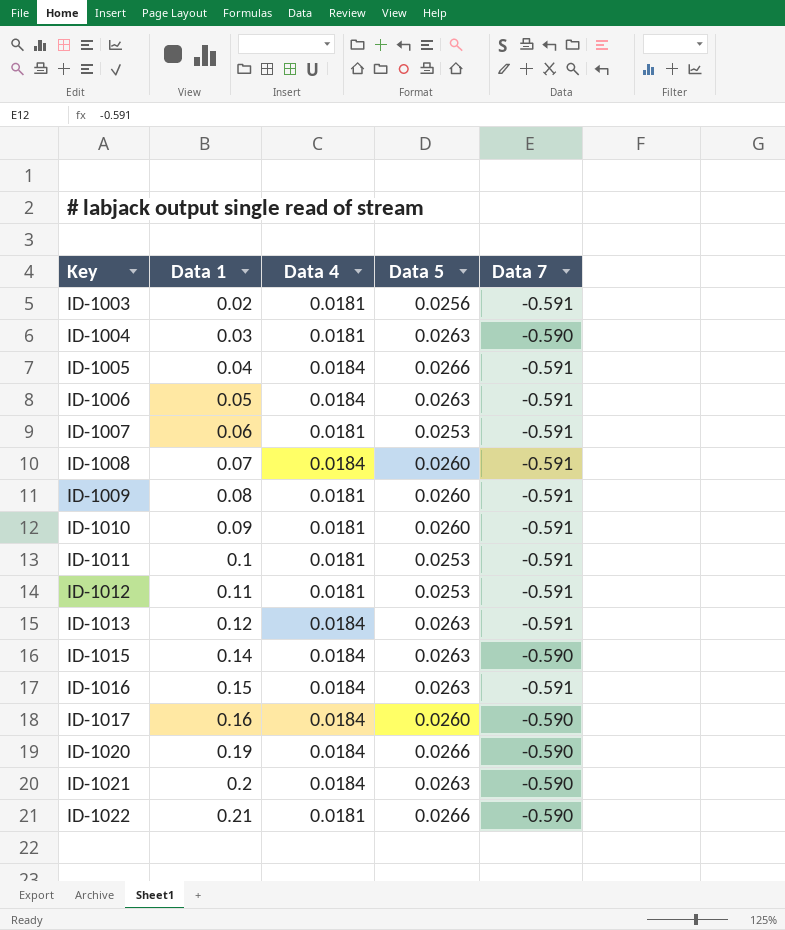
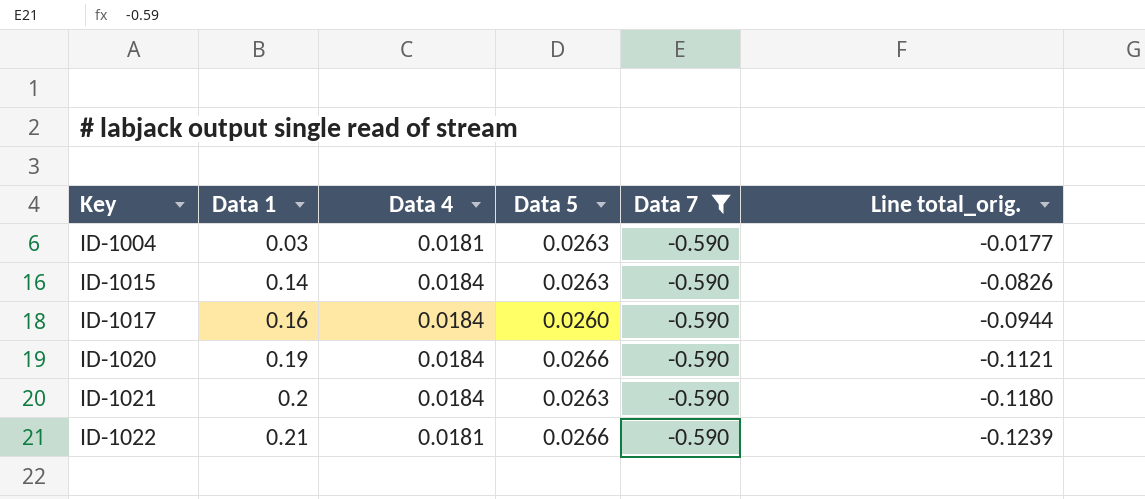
filter: none -> Data 7 = -0.590
column Line total_orig. | formula: none -> [Data 1] * [Data 7]

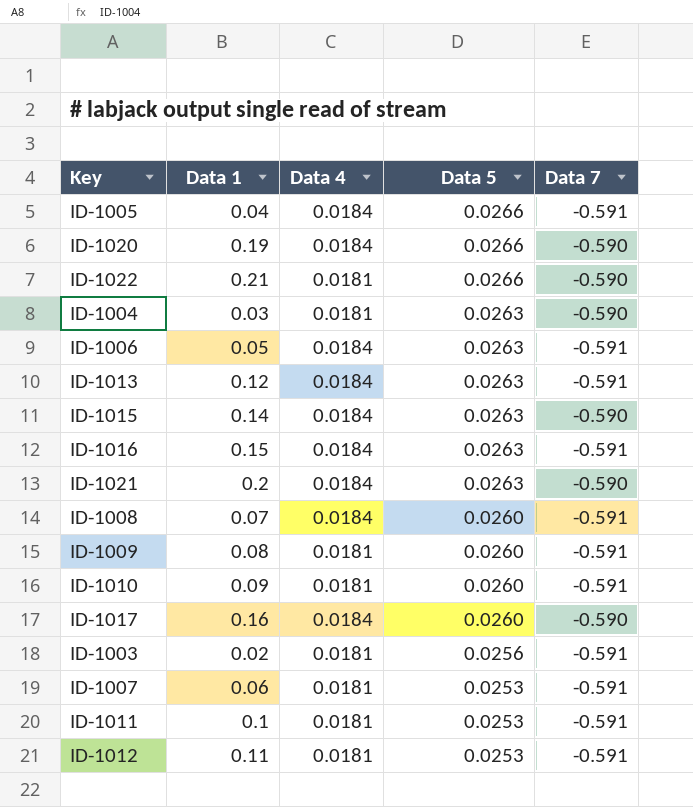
filter: Data 7 = -0.590 -> none
row order: Key ascending -> Data 5 descending
column Line total_orig. | formula: [Data 1] * [Data 7] -> none

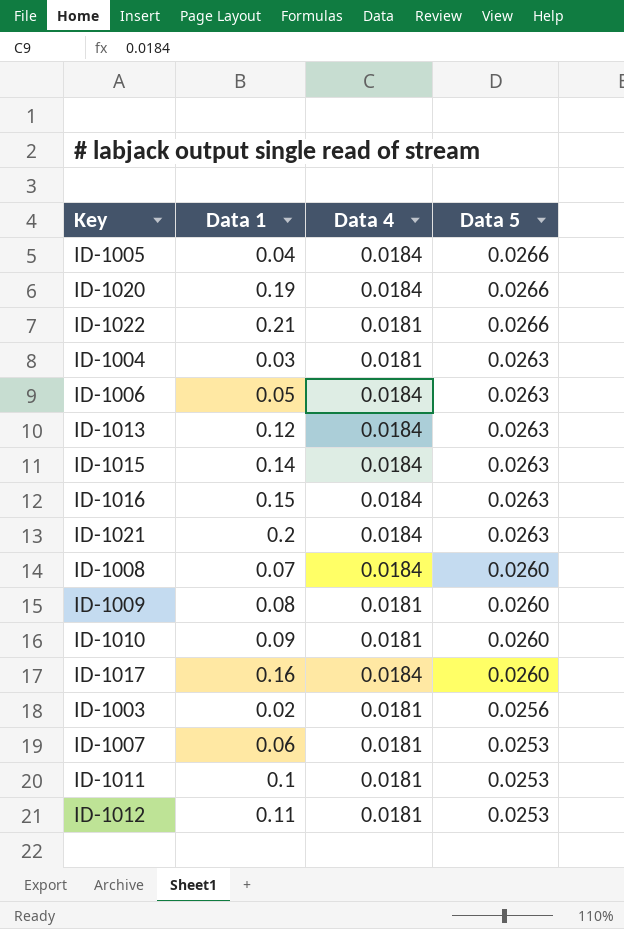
column Data 7 | position: 5 -> none

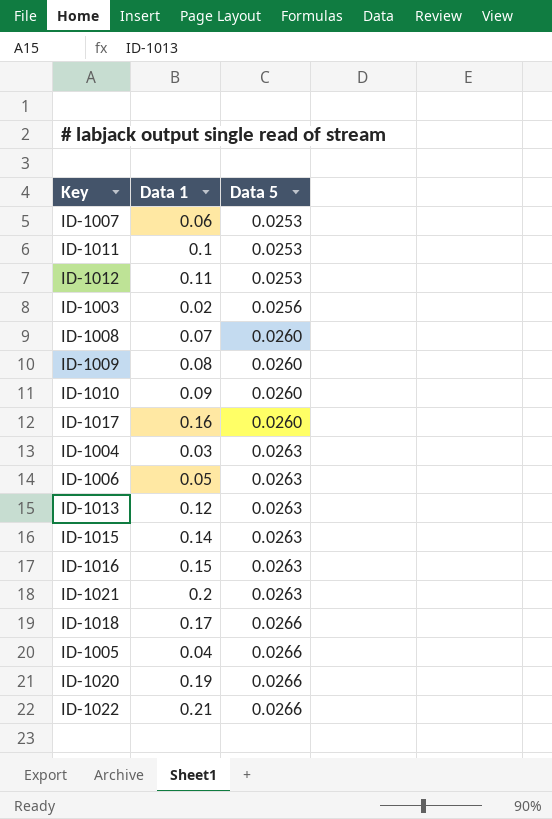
row order: Data 5 descending -> Data 5 ascending
column Data 4 | position: 3 -> none
row ID-1018: none -> 0.17 | 0.0266

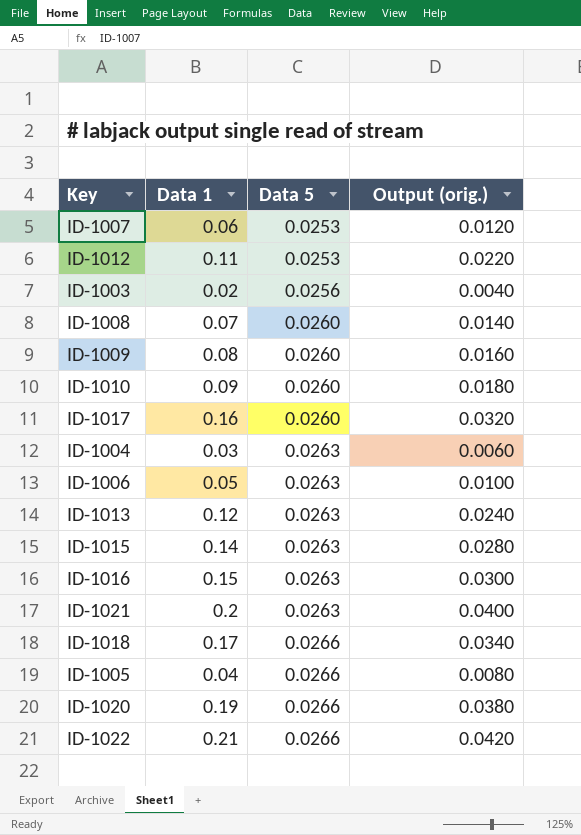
column Output (orig.) | formula: none -> [Data 1] * 0.2
row ID-1011: 0.1 | 0.0253 -> none

